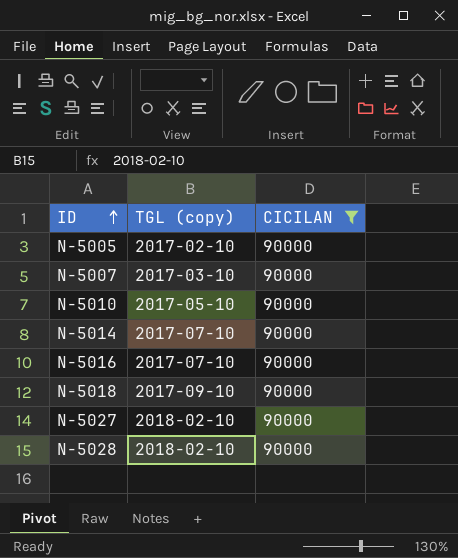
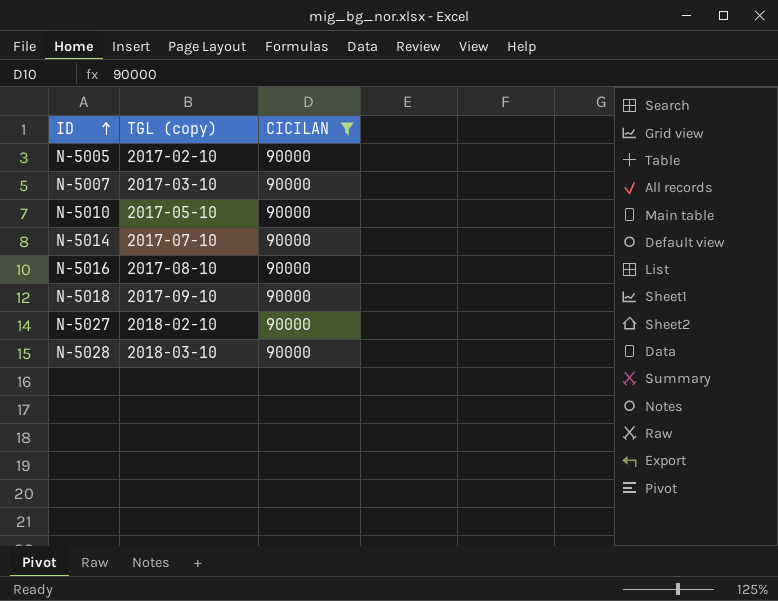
N-5016 | TGL (copy): 2017-07-10 -> 2017-08-10
N-5028 | TGL (copy): 2018-02-10 -> 2018-03-10

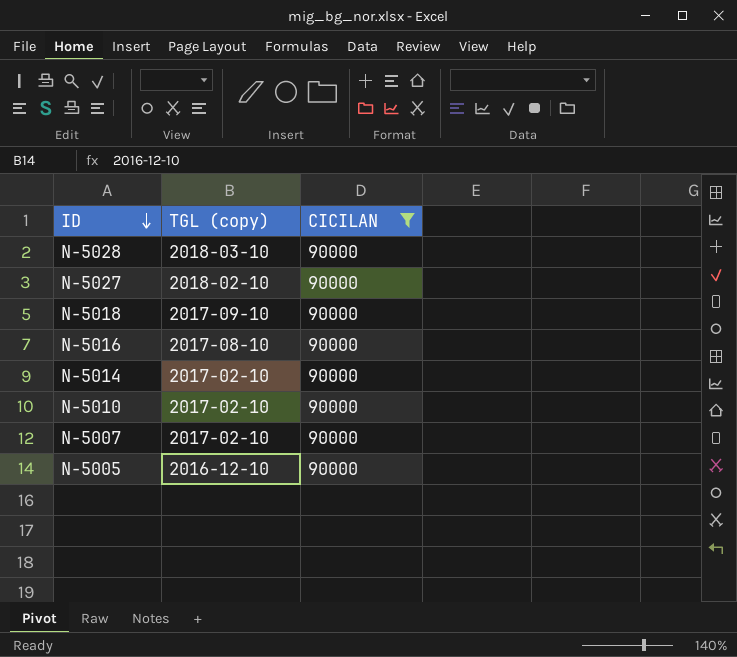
row order: ID ascending -> ID descending
N-5014 | TGL (copy): 2017-07-10 -> 2017-02-10
N-5010 | TGL (copy): 2017-05-10 -> 2017-02-10
N-5007 | TGL (copy): 2017-03-10 -> 2017-02-10
N-5005 | TGL (copy): 2017-02-10 -> 2016-12-10

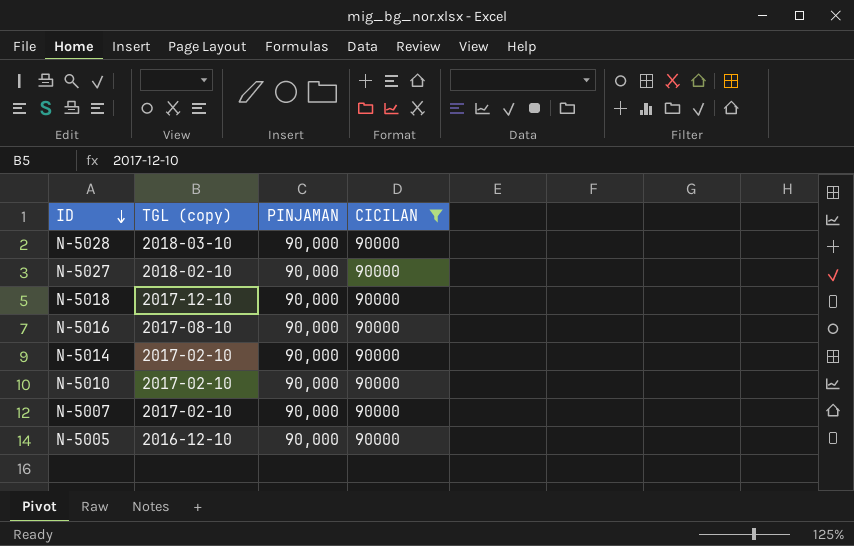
column PINJAMAN | position: none -> 3
N-5018 | TGL (copy): 2017-09-10 -> 2017-12-10

